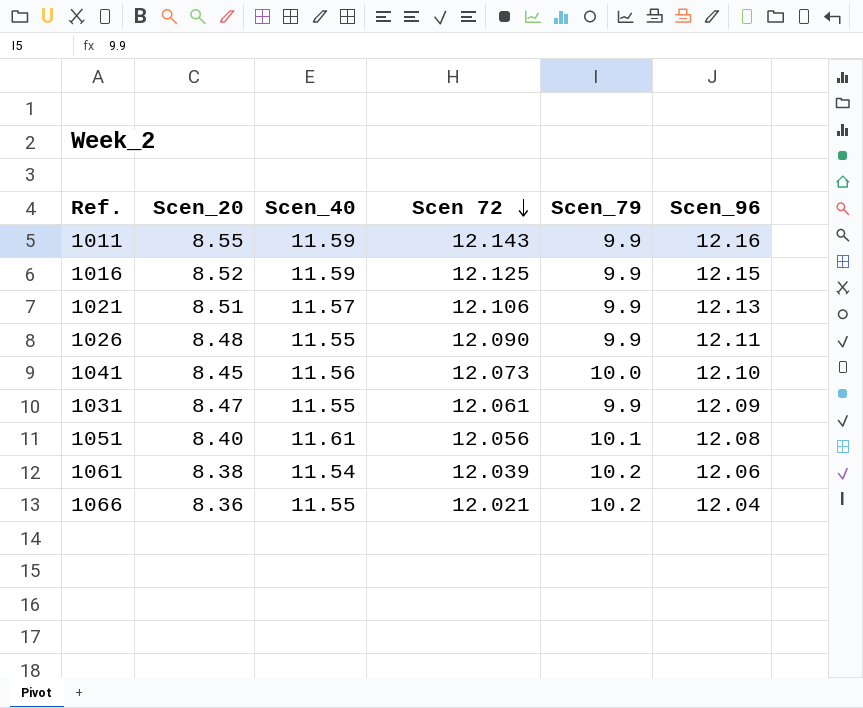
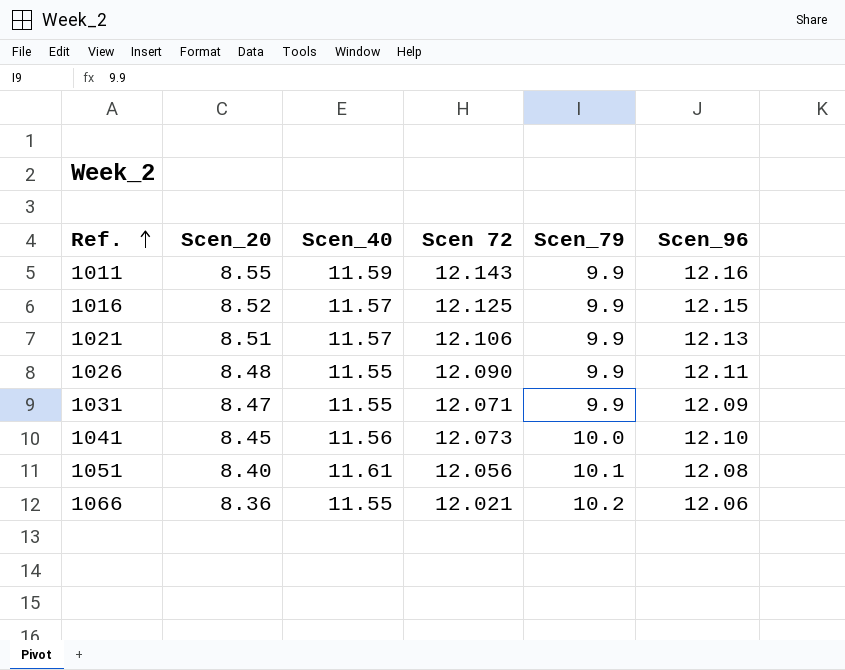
row order: Scen 72 descending -> Ref. ascending
row 1061: 8.38 | 11.54 | 12.039 | 10.2 | 12.06 -> none
1016 | Scen_40: 11.59 -> 11.57
1031 | Scen 72: 12.061 -> 12.071
1066 | Scen_96: 12.04 -> 12.06

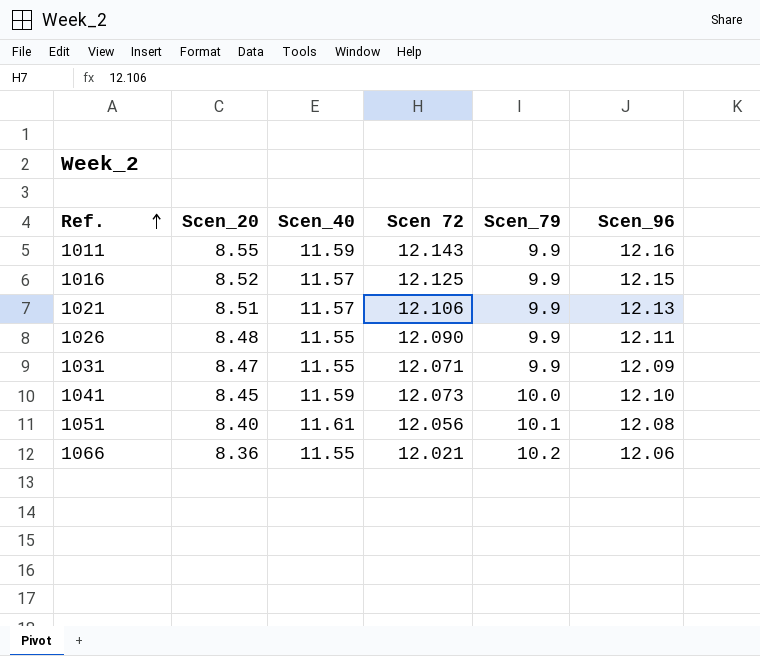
1041 | Scen_40: 11.56 -> 11.59

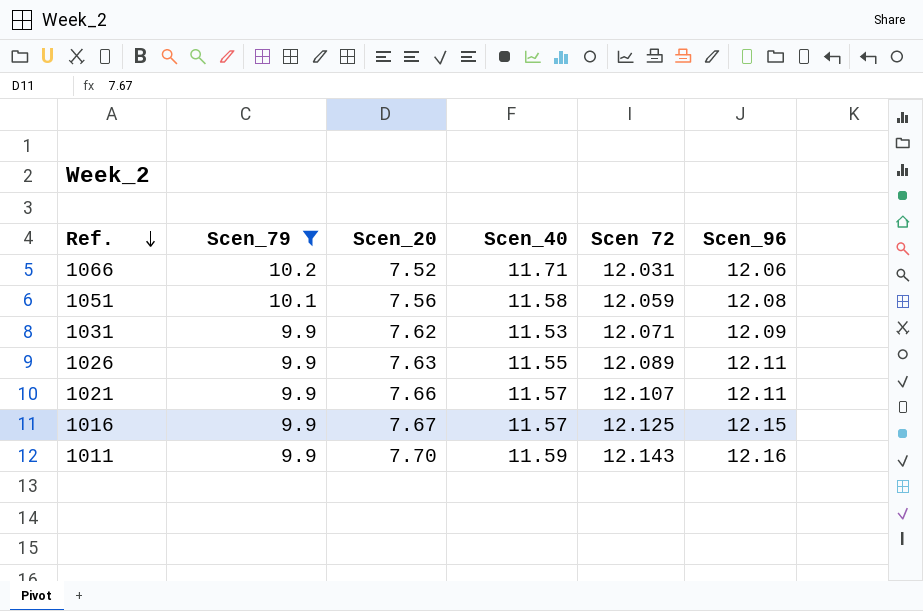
filter: none -> Scen_79 != 10.0
row order: Ref. ascending -> Ref. descending
column Scen_79 | position: 5 -> 2
1066 | Scen_20: 8.36 -> 7.52
1066 | Scen_40: 11.55 -> 11.71
1066 | Scen 72: 12.021 -> 12.031
1051 | Scen_20: 8.40 -> 7.56
1051 | Scen_40: 11.61 -> 11.58
1051 | Scen 72: 12.056 -> 12.059
1031 | Scen_20: 8.47 -> 7.62
1031 | Scen_40: 11.55 -> 11.53
1026 | Scen_20: 8.48 -> 7.63
1026 | Scen 72: 12.090 -> 12.089
1021 | Scen_20: 8.51 -> 7.66
1021 | Scen 72: 12.106 -> 12.107
1021 | Scen_96: 12.13 -> 12.11
1016 | Scen_20: 8.52 -> 7.67
1011 | Scen_20: 8.55 -> 7.70

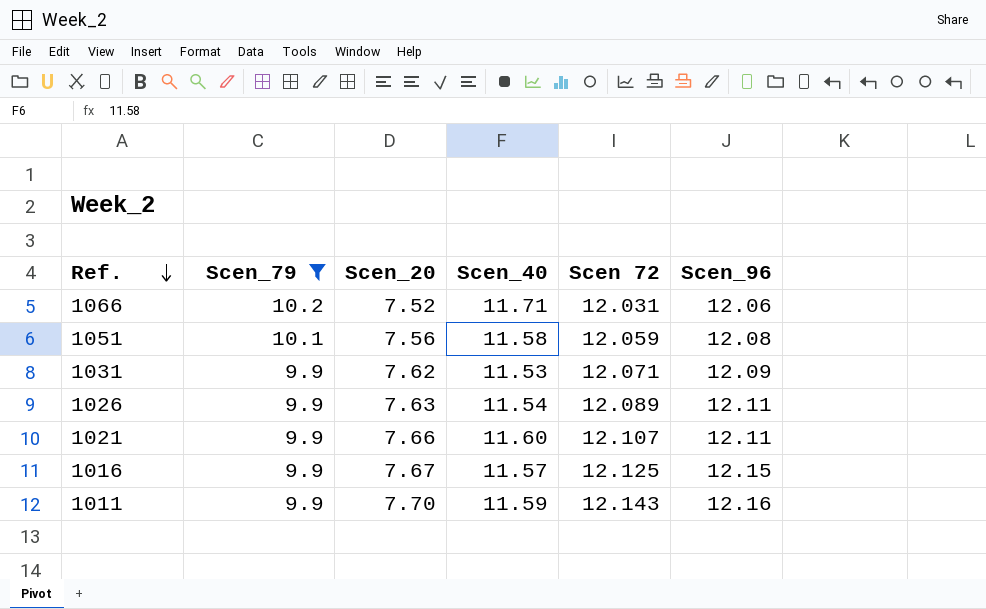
1026 | Scen_40: 11.55 -> 11.54
1021 | Scen_40: 11.57 -> 11.60

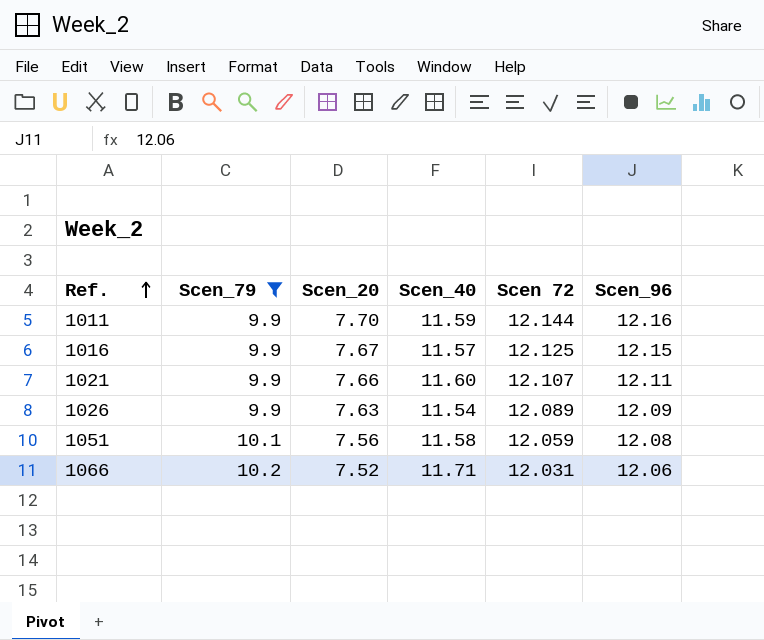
row order: Ref. descending -> Ref. ascending
row 1031: 9.9 | 7.62 | 11.53 | 12.071 | 12.09 -> none
1011 | Scen 72: 12.143 -> 12.144
1026 | Scen_96: 12.11 -> 12.09

